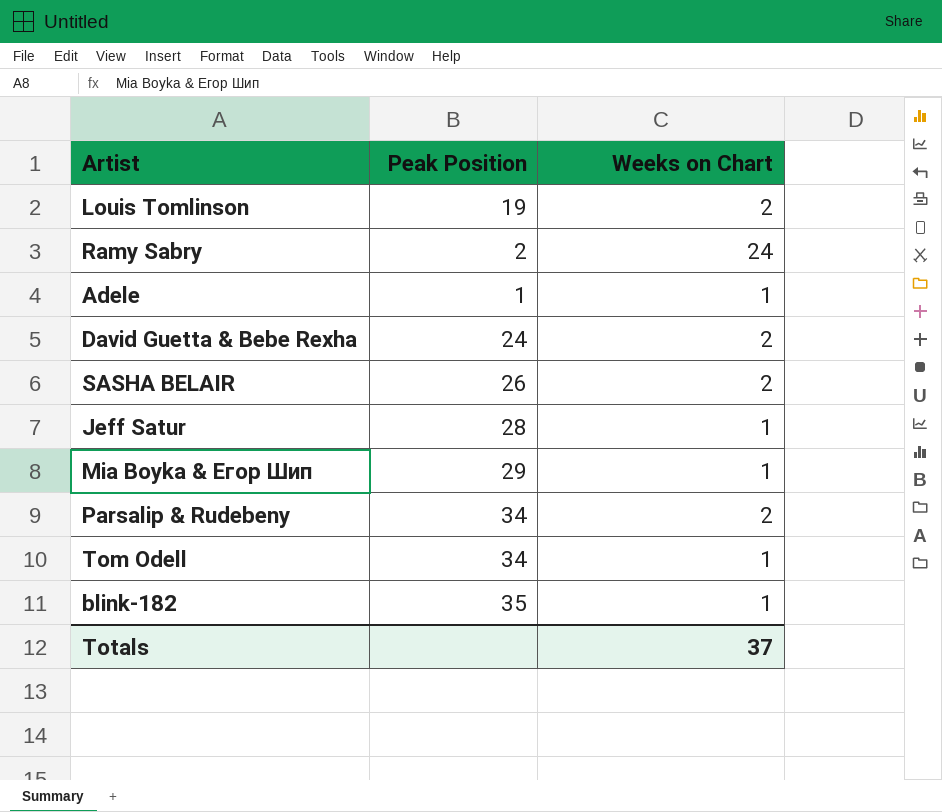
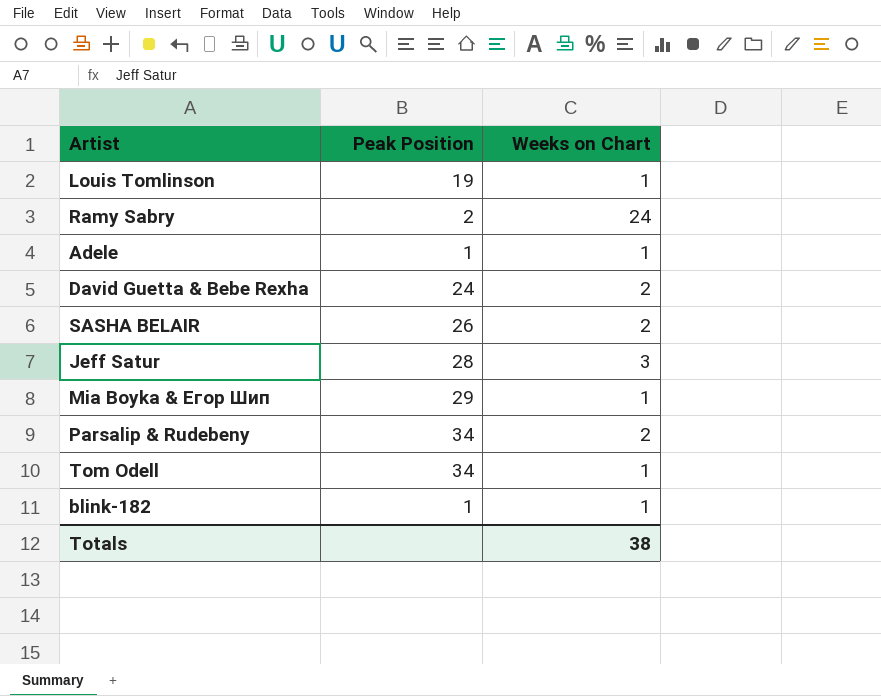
Louis Tomlinson | Weeks on Chart: 2 -> 1
Jeff Satur | Weeks on Chart: 1 -> 3
blink-182 | Peak Position: 35 -> 1
Totals | Weeks on Chart: 37 -> 38

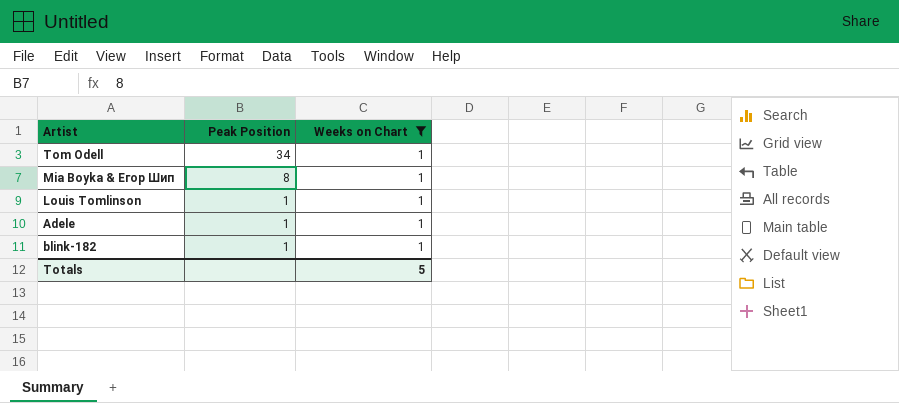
filter: none -> Weeks on Chart = 1
row order: none -> Peak Position descending
Mia Boyka & Егор Шип | Peak Position: 29 -> 8
Louis Tomlinson | Peak Position: 19 -> 1
Totals | Weeks on Chart: 38 -> 5

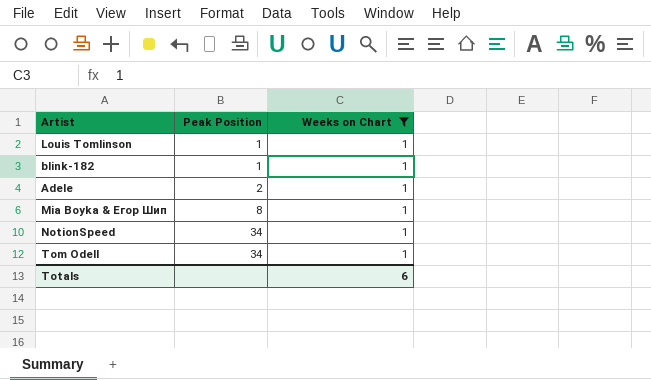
row order: Peak Position descending -> Peak Position ascending
Adele | Peak Position: 1 -> 2
row NotionSpeed: none -> 34 | 1
Totals | Weeks on Chart: 5 -> 6

